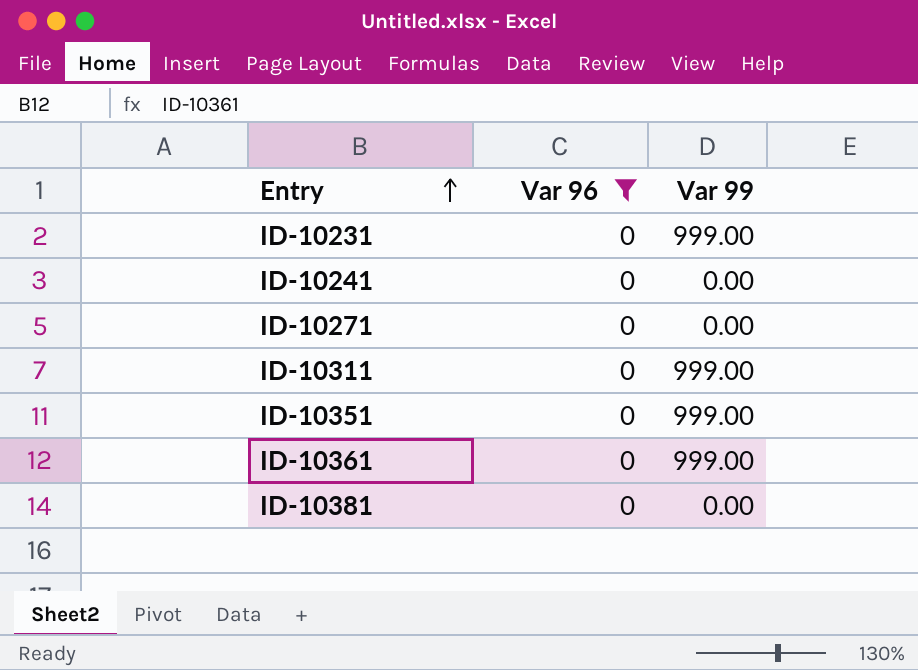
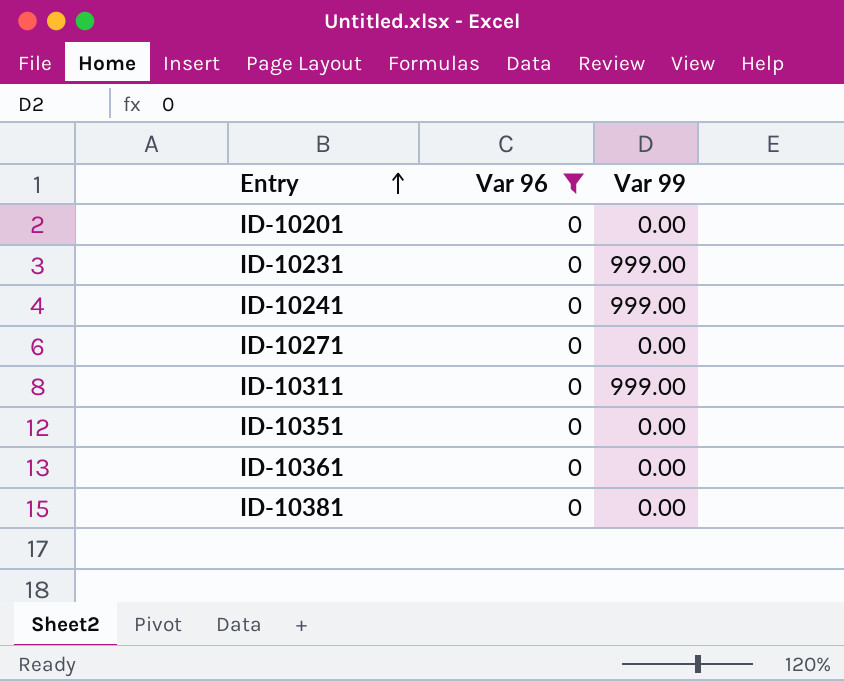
row ID-10201: none -> 0 | 0.00
ID-10241 | Var 99: 0.00 -> 999.00
ID-10351 | Var 99: 999.00 -> 0.00
ID-10361 | Var 99: 999.00 -> 0.00

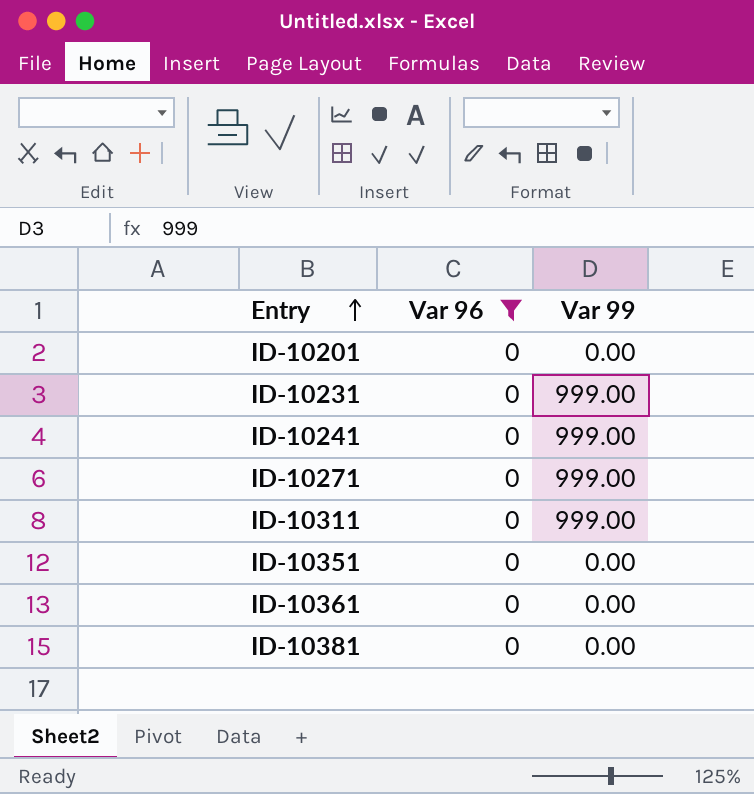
ID-10271 | Var 99: 0.00 -> 999.00

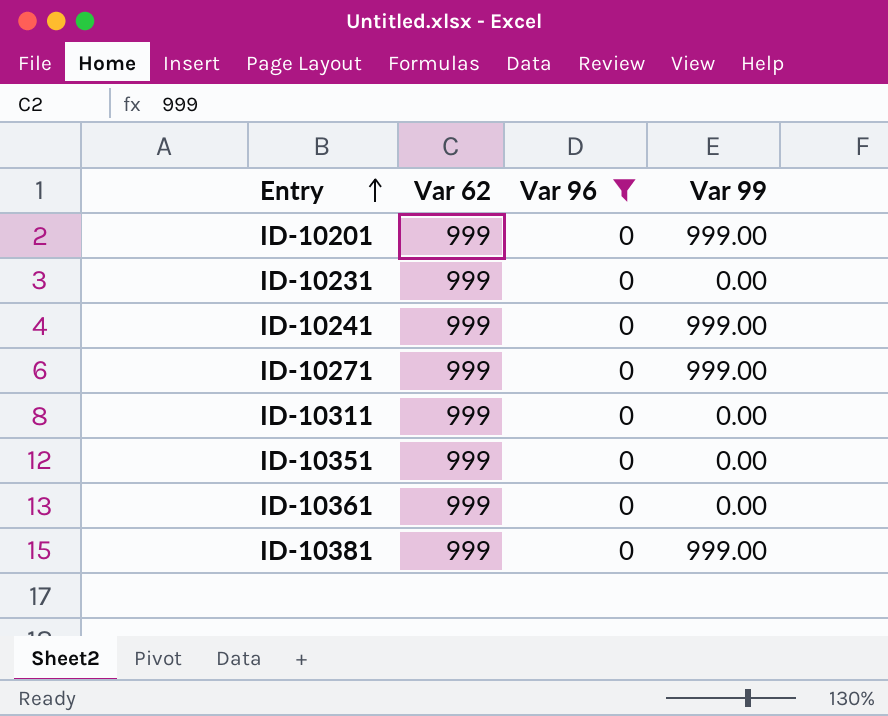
column Var 62 | position: none -> 2
ID-10201 | Var 99: 0.00 -> 999.00
ID-10231 | Var 99: 999.00 -> 0.00
ID-10311 | Var 99: 999.00 -> 0.00
ID-10381 | Var 99: 0.00 -> 999.00

